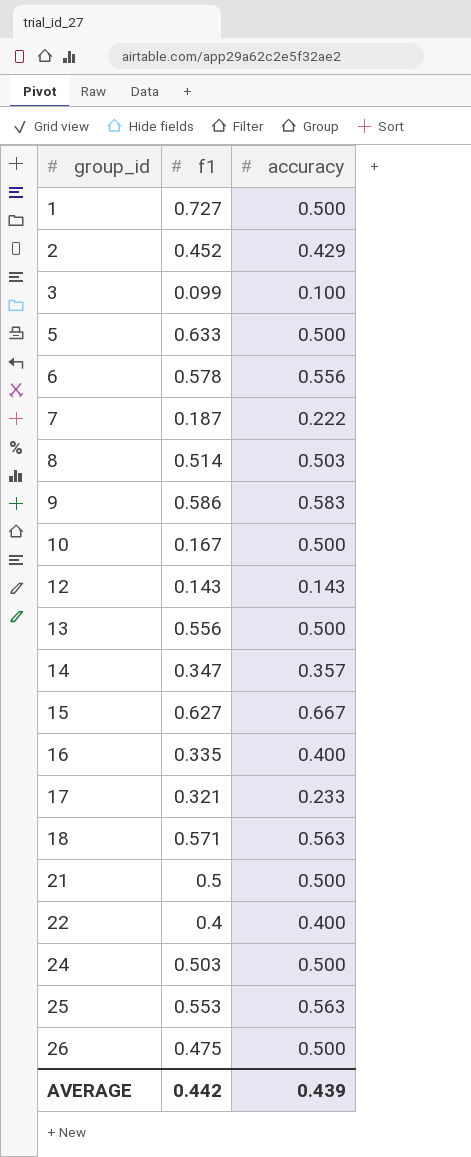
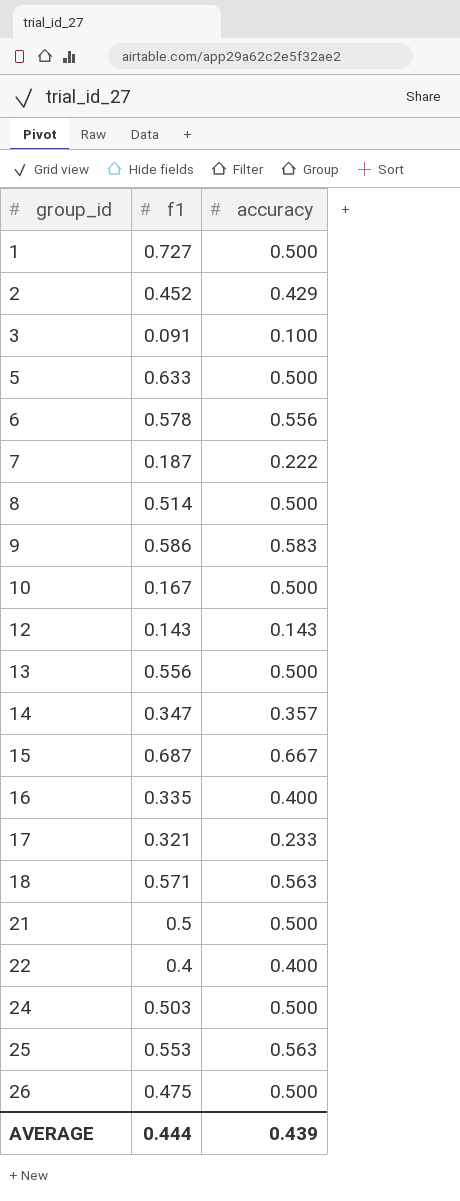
3 | f1: 0.099 -> 0.091
8 | accuracy: 0.503 -> 0.500
15 | f1: 0.627 -> 0.687
AVERAGE | f1: 0.442 -> 0.444

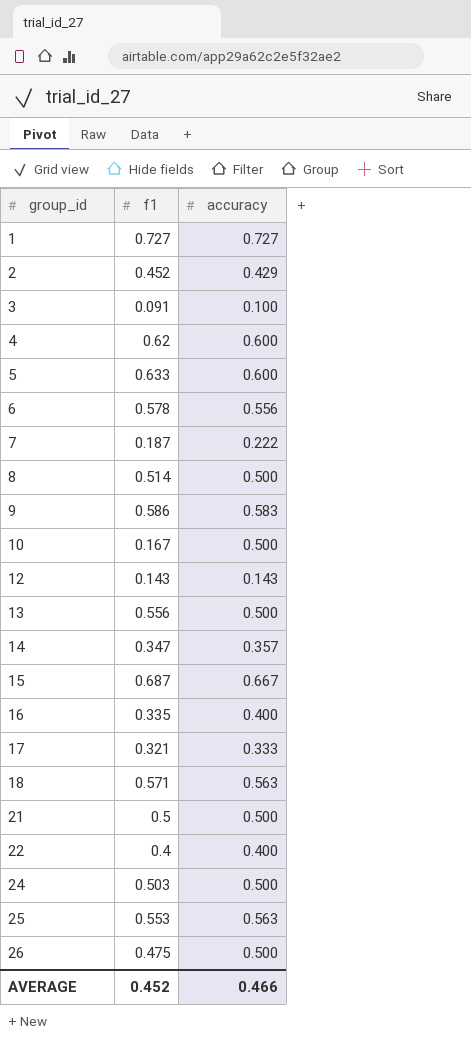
1 | accuracy: 0.500 -> 0.727
row 4: none -> 0.62 | 0.600
5 | accuracy: 0.500 -> 0.600
17 | accuracy: 0.233 -> 0.333
AVERAGE | f1: 0.444 -> 0.452
AVERAGE | accuracy: 0.439 -> 0.466

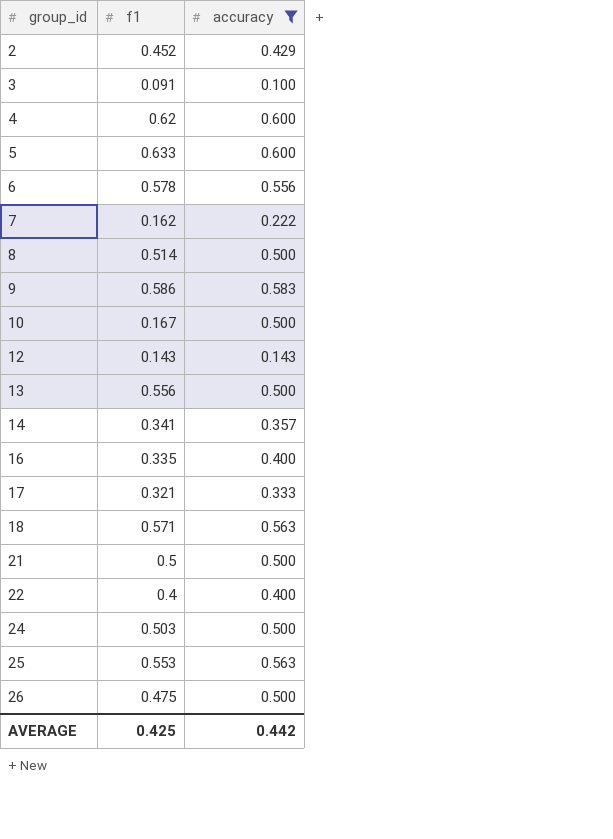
filter: none -> accuracy <= 0.600
7 | f1: 0.187 -> 0.162
14 | f1: 0.347 -> 0.341
AVERAGE | f1: 0.452 -> 0.425
AVERAGE | accuracy: 0.466 -> 0.442

